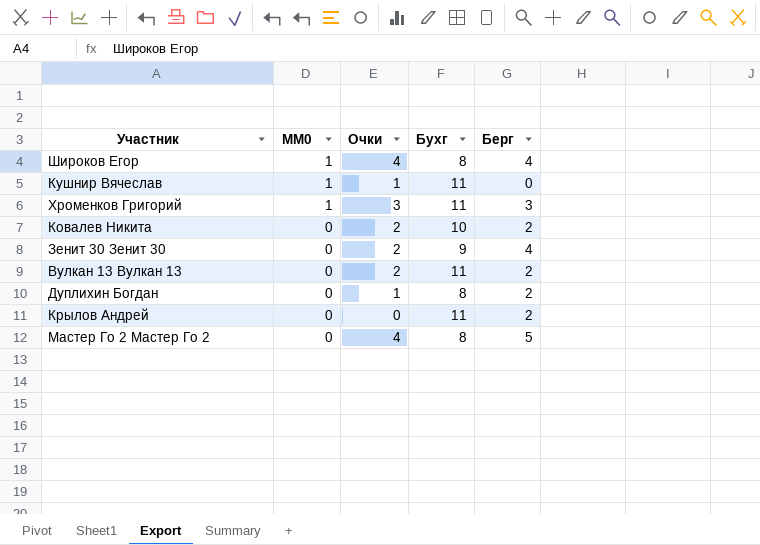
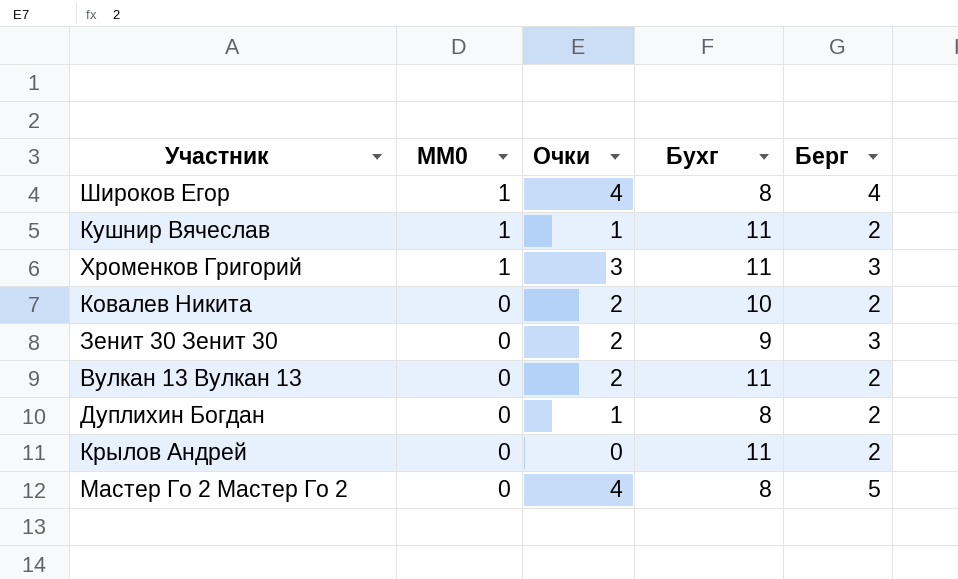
Кушнир Вячеслав | Берг: 0 -> 2
Зенит 30 Зенит 30 | Берг: 4 -> 3

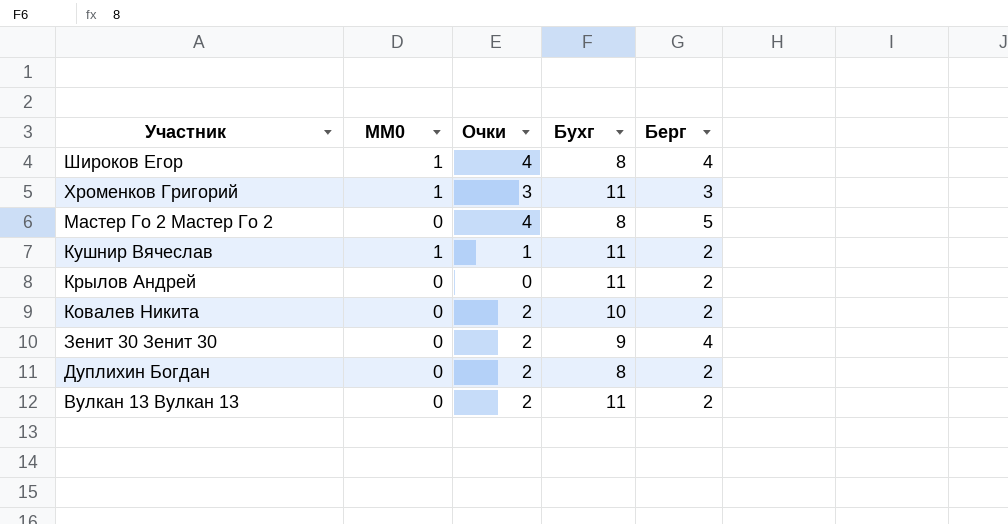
row order: MM0 descending -> Участник descending
Зенит 30 Зенит 30 | Берг: 3 -> 4
Дуплихин Богдан | Очки: 1 -> 2

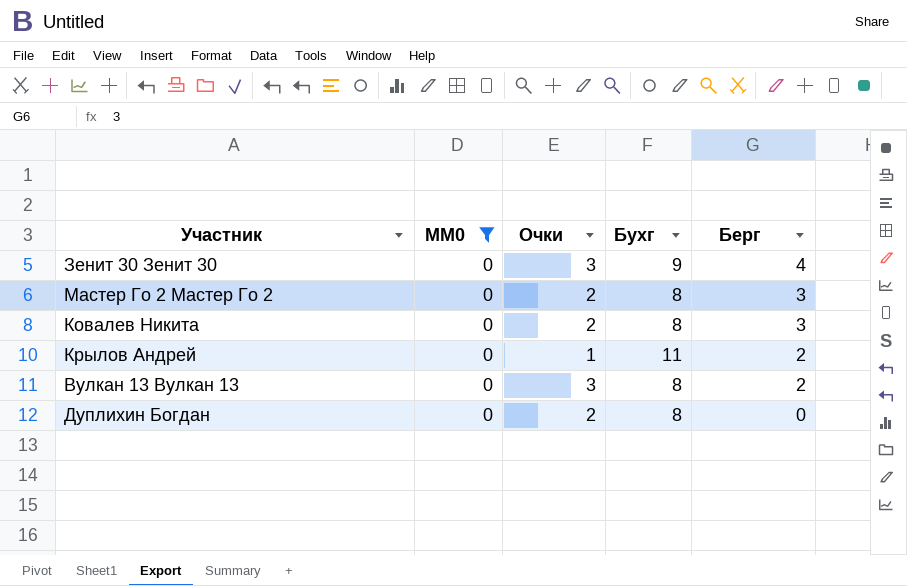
filter: none -> MM0 = 0
row order: Участник descending -> Берг descending
Зенит 30 Зенит 30 | Очки: 2 -> 3
Мастер Го 2 Мастер Го 2 | Очки: 4 -> 2
Мастер Го 2 Мастер Го 2 | Берг: 5 -> 3
Ковалев Никита | Бухг: 10 -> 8
Ковалев Никита | Берг: 2 -> 3
Крылов Андрей | Очки: 0 -> 1
Вулкан 13 Вулкан 13 | Очки: 2 -> 3
Вулкан 13 Вулкан 13 | Бухг: 11 -> 8
Дуплихин Богдан | Берг: 2 -> 0

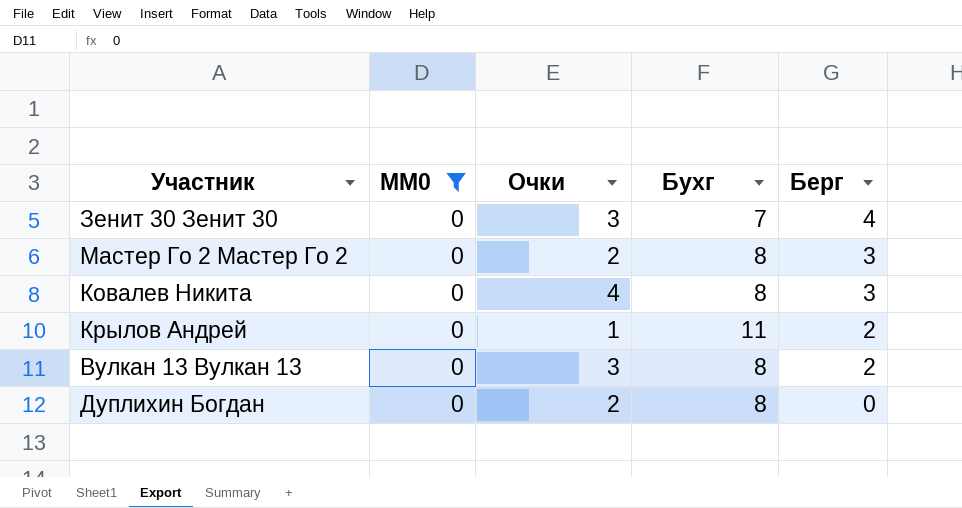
Зенит 30 Зенит 30 | Бухг: 9 -> 7
Ковалев Никита | Очки: 2 -> 4

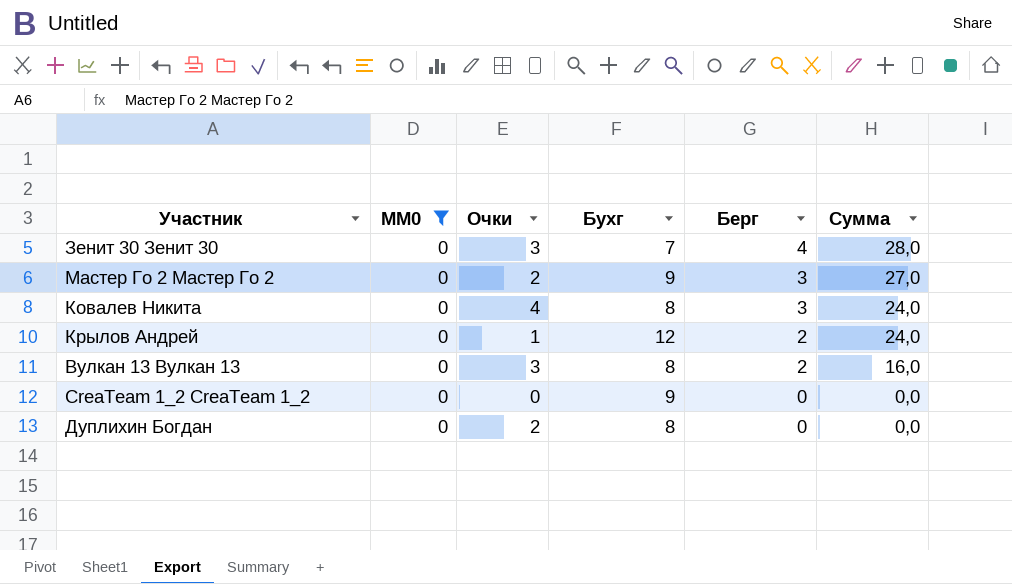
column Сумма | formula: none -> [Бухг] * [Берг]
Мастер Го 2 Мастер Го 2 | Бухг: 8 -> 9
Крылов Андрей | Бухг: 11 -> 12
row CreaTeam 1_2 CreaTeam 1_2: none -> 0 | 0 | 9 | 0 | 0,0

